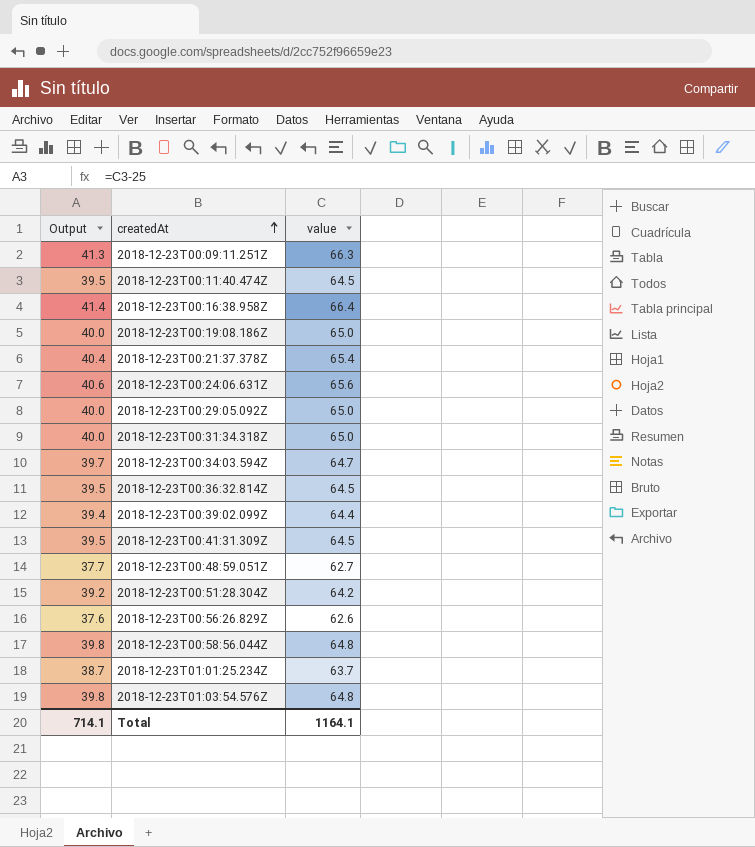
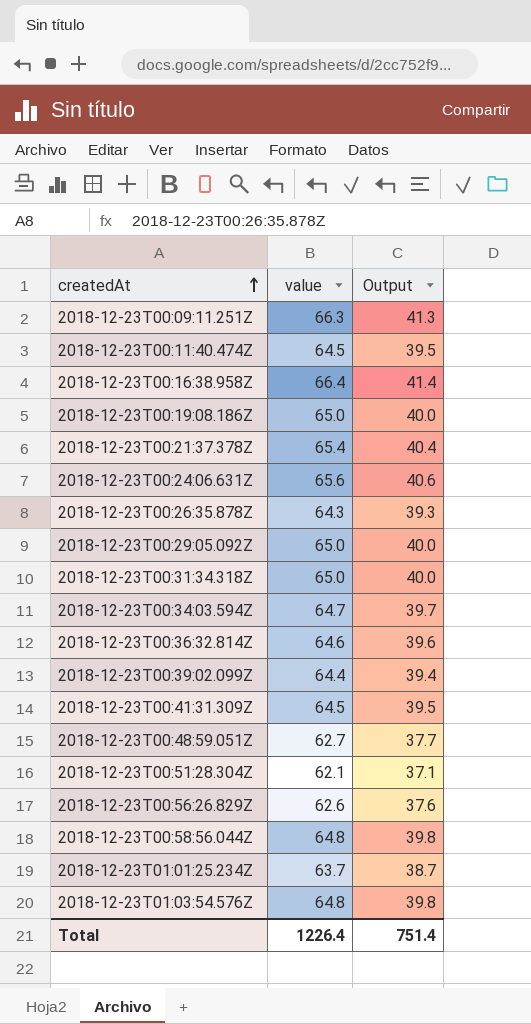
column Output | position: 1 -> 3
row 2018-12-23T00:26:35.878Z: none -> 64.3 | 39.3
2018-12-23T00:36:32.814Z | value: 64.5 -> 64.6
2018-12-23T00:36:32.814Z | Output: 39.5 -> 39.6
2018-12-23T00:51:28.304Z | value: 64.2 -> 62.1
2018-12-23T00:51:28.304Z | Output: 39.2 -> 37.1
Total | value: 1164.1 -> 1226.4
Total | Output: 714.1 -> 751.4

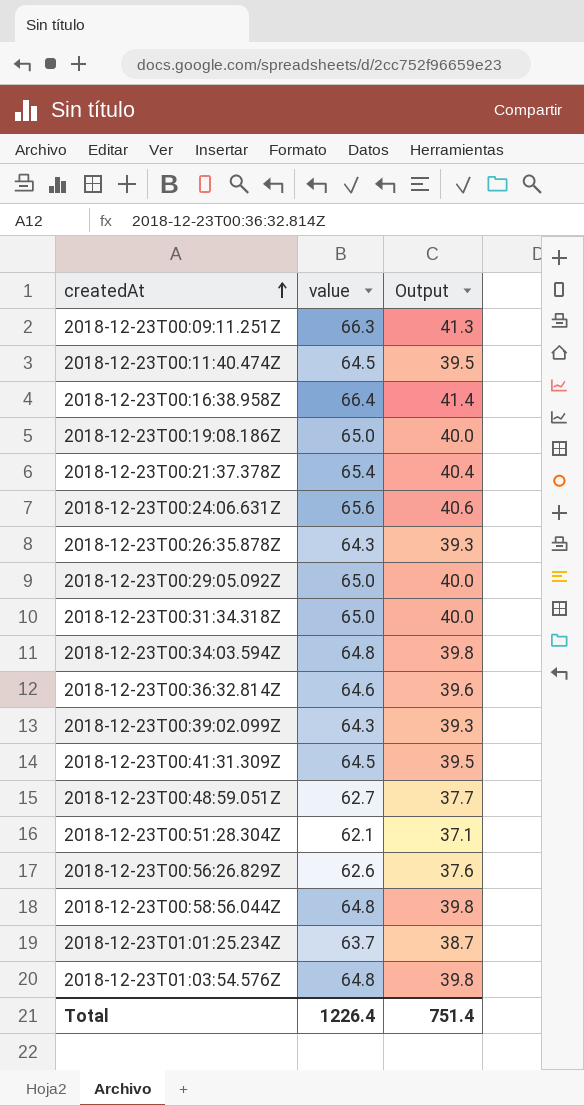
2018-12-23T00:34:03.594Z | value: 64.7 -> 64.8
2018-12-23T00:34:03.594Z | Output: 39.7 -> 39.8
2018-12-23T00:39:02.099Z | value: 64.4 -> 64.3
2018-12-23T00:39:02.099Z | Output: 39.4 -> 39.3

